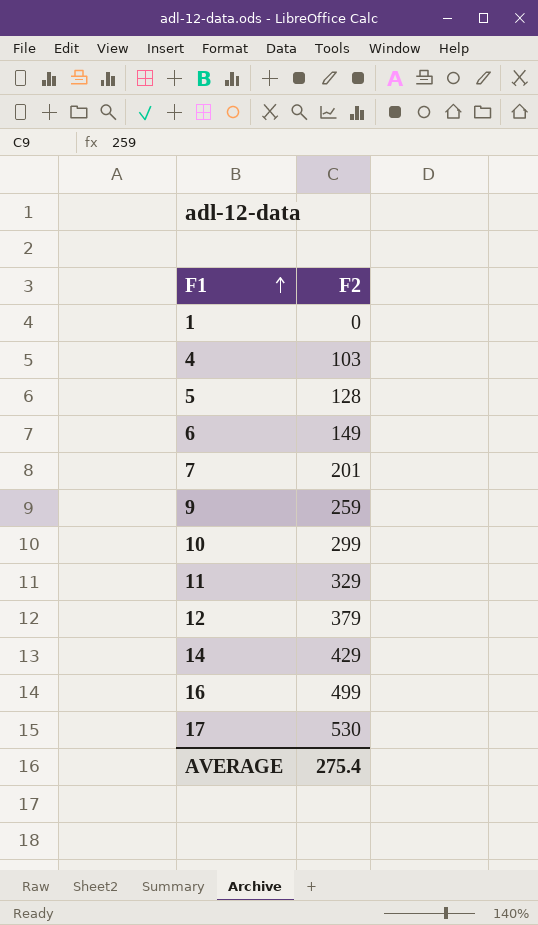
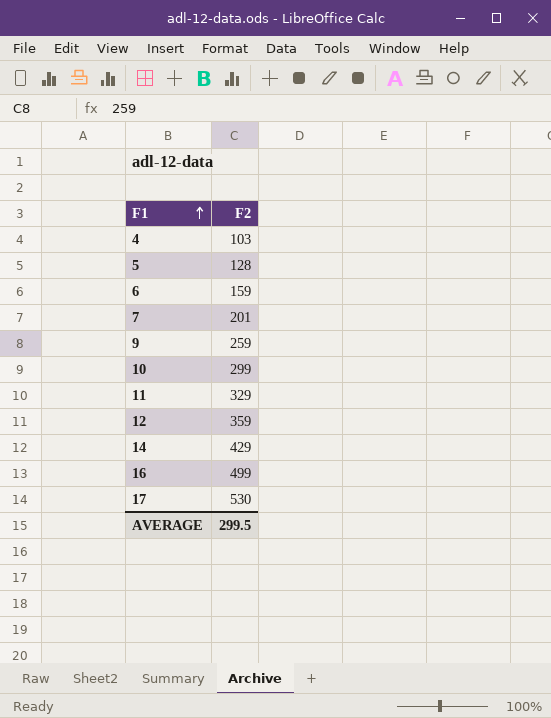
row 1: 0 -> none
6 | F2: 149 -> 159
12 | F2: 379 -> 359
AVERAGE | F2: 275.4 -> 299.5

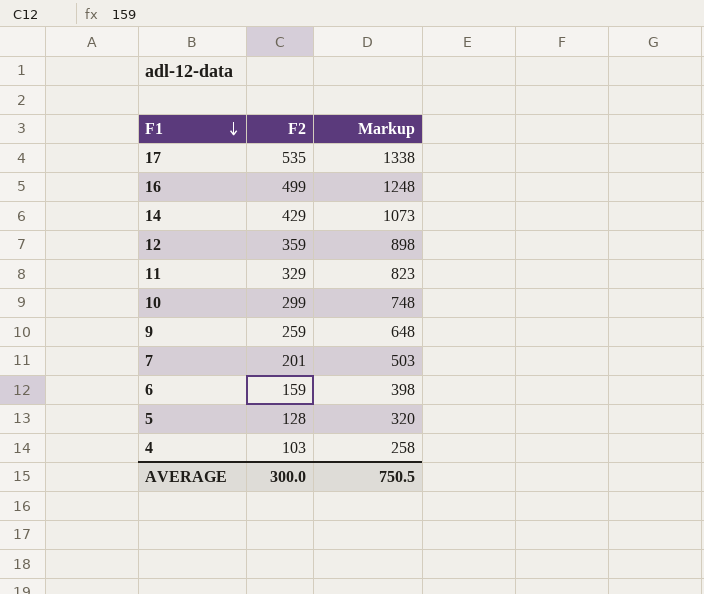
row order: F1 ascending -> F1 descending
column Markup | formula: none -> [F2] * 2.5
17 | F2: 530 -> 535
AVERAGE | F2: 299.5 -> 300.0

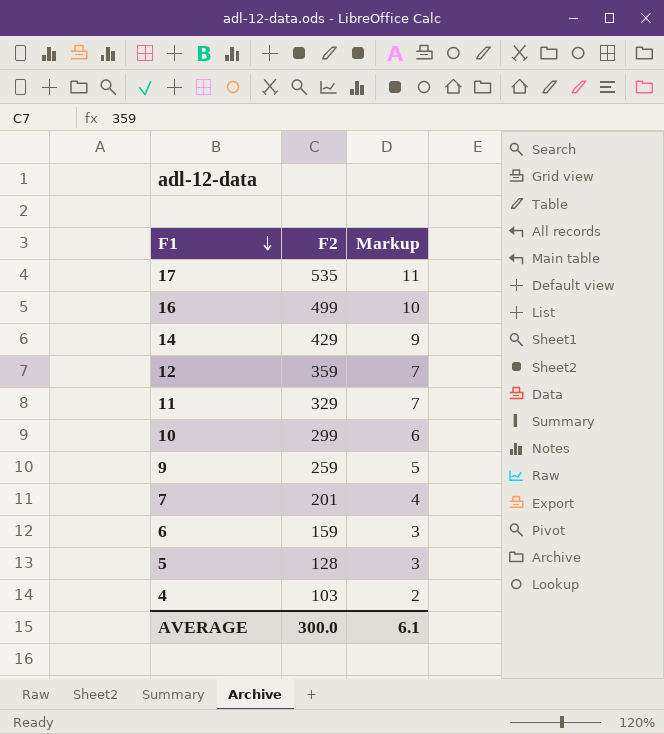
column Markup | formula: [F2] * 2.5 -> [F2] * 0.02
AVERAGE | Markup: 750.5 -> 6.1

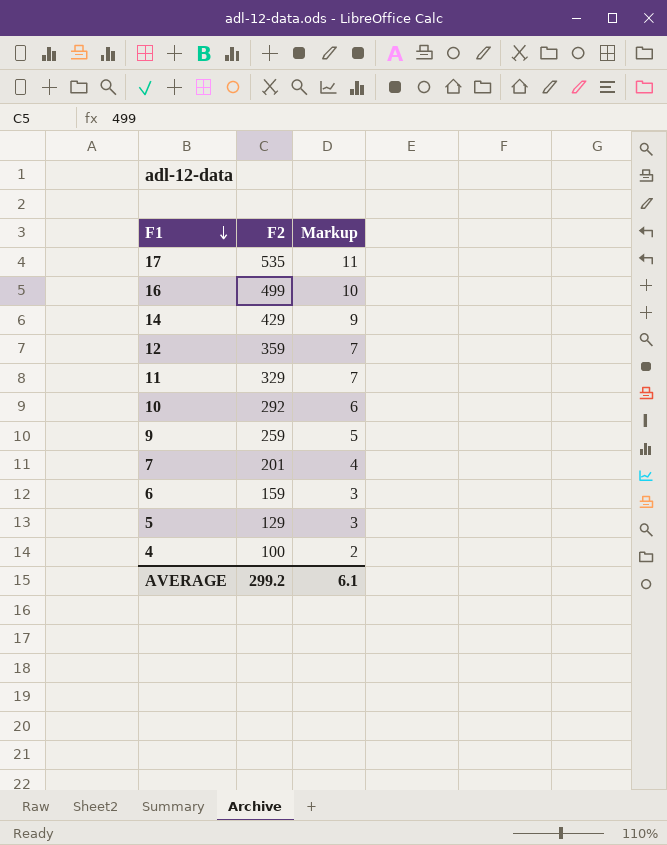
10 | F2: 299 -> 292
5 | F2: 128 -> 129
4 | F2: 103 -> 100
AVERAGE | F2: 300.0 -> 299.2

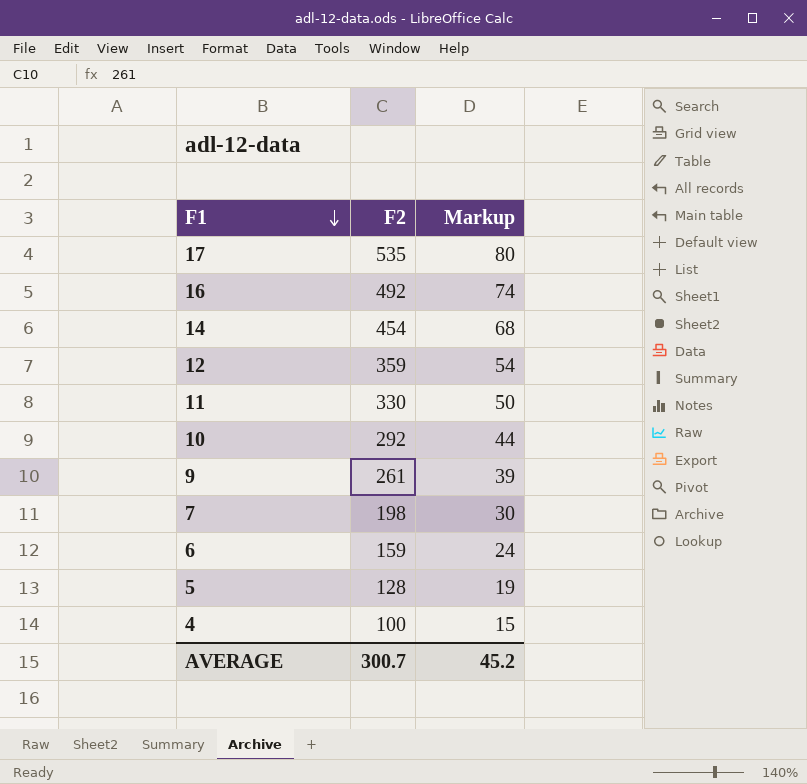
column Markup | formula: [F2] * 0.02 -> [F2] * 0.15
16 | F2: 499 -> 492
14 | F2: 429 -> 454
11 | F2: 329 -> 330
9 | F2: 259 -> 261
7 | F2: 201 -> 198
5 | F2: 129 -> 128
AVERAGE | F2: 299.2 -> 300.7
AVERAGE | Markup: 6.1 -> 45.2

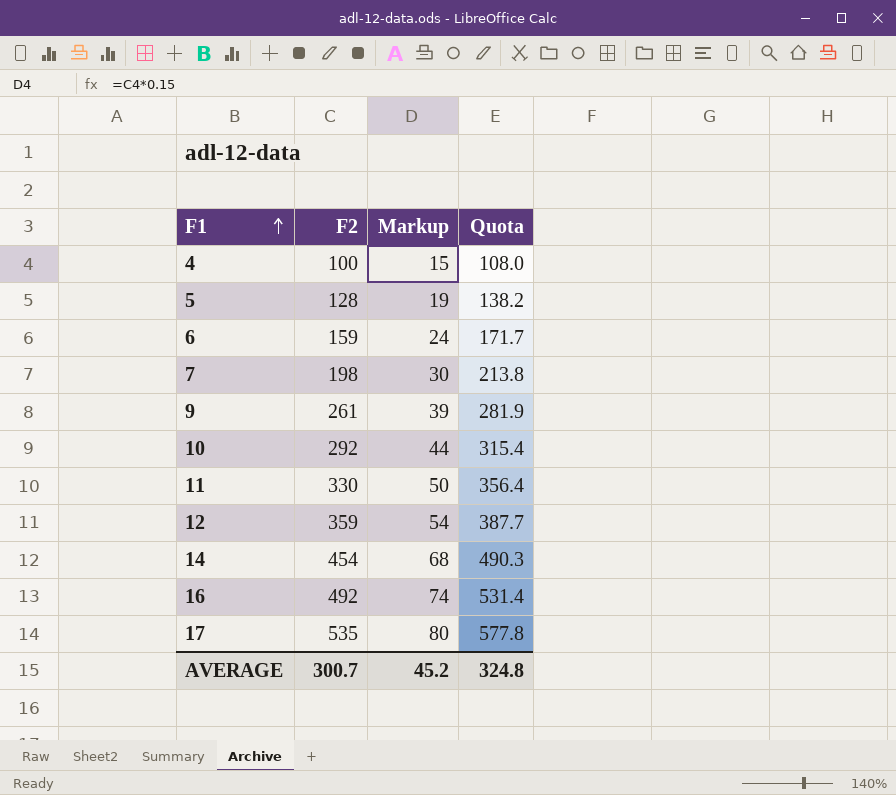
row order: F1 descending -> F1 ascending
column Quota | formula: none -> [F2] * 1.08

